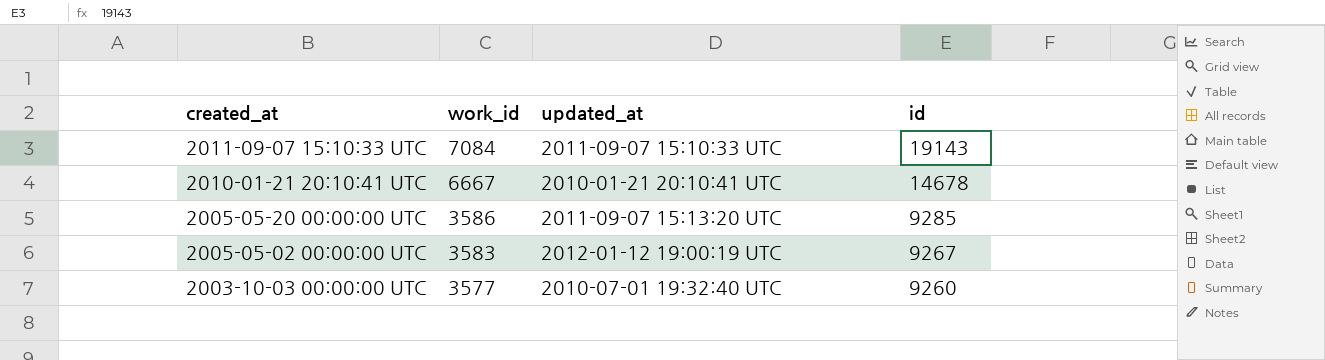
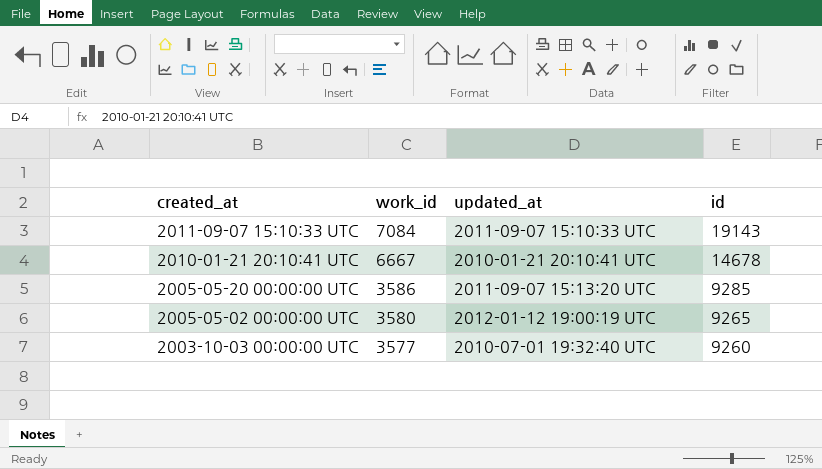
2005-05-02 00:00:00 UTC | work_id: 3583 -> 3580
2005-05-02 00:00:00 UTC | id: 9267 -> 9265

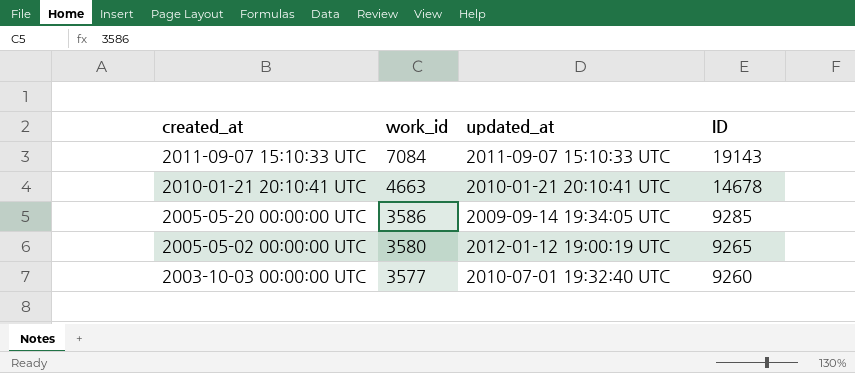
column name: id -> ID
2010-01-21 20:10:41 UTC | work_id: 6667 -> 4663
2005-05-20 00:00:00 UTC | updated_at: 2011-09-07 15:13:20 UTC -> 2009-09-14 19:34:05 UTC

